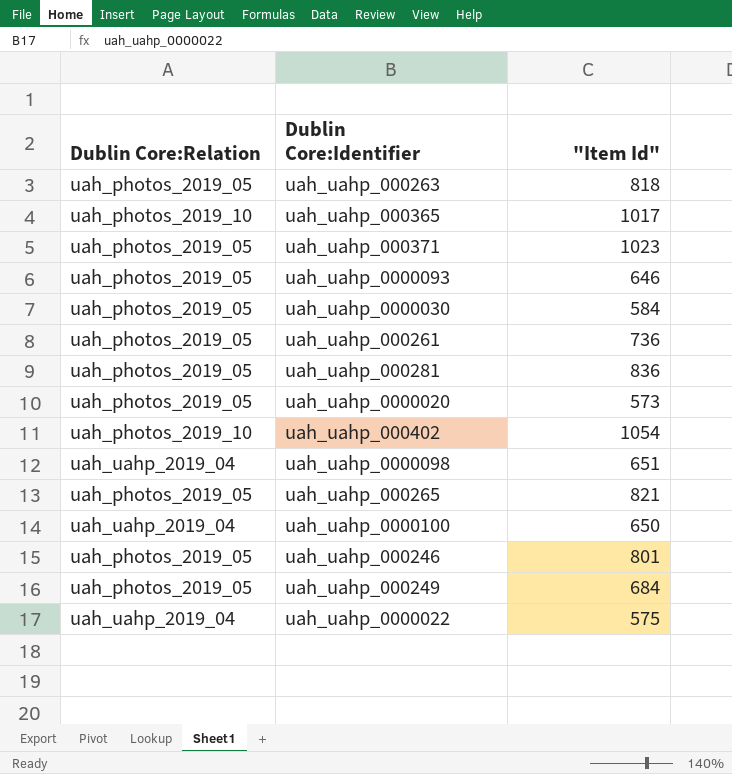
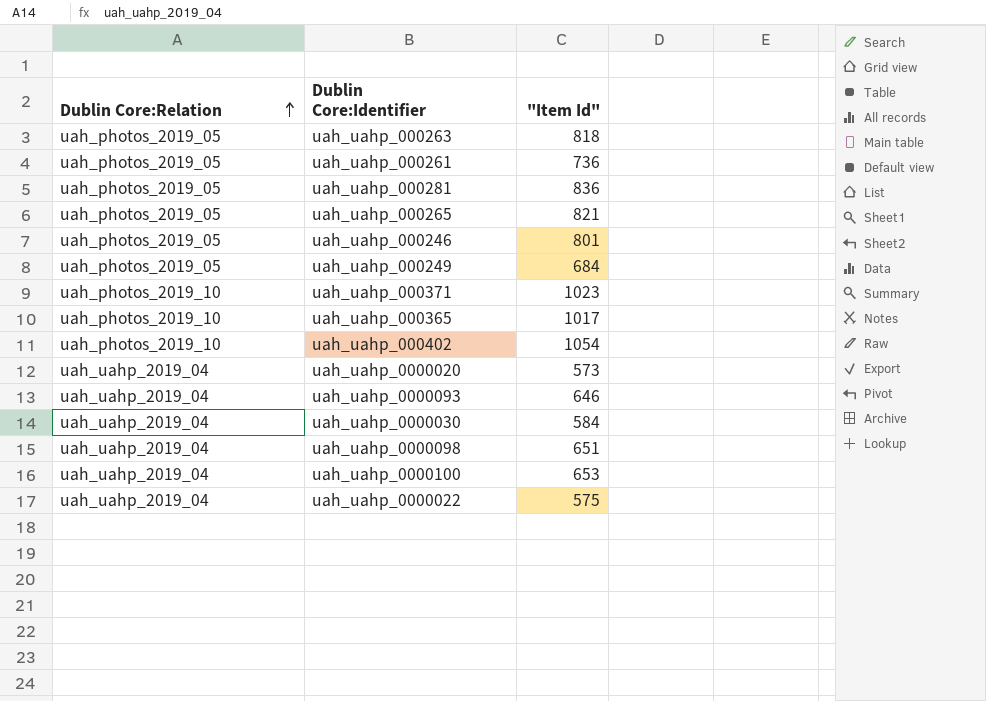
row order: none -> Dublin Core:Relation ascending
uah_uahp_000371 | Dublin Core:Relation: uah_photos_2019_05 -> uah_photos_2019_10
uah_uahp_0000020 | Dublin Core:Relation: uah_photos_2019_05 -> uah_uahp_2019_04
uah_uahp_0000093 | Dublin Core:Relation: uah_photos_2019_05 -> uah_uahp_2019_04
uah_uahp_0000030 | Dublin Core:Relation: uah_photos_2019_05 -> uah_uahp_2019_04
uah_uahp_0000100 | "Item Id": 650 -> 653

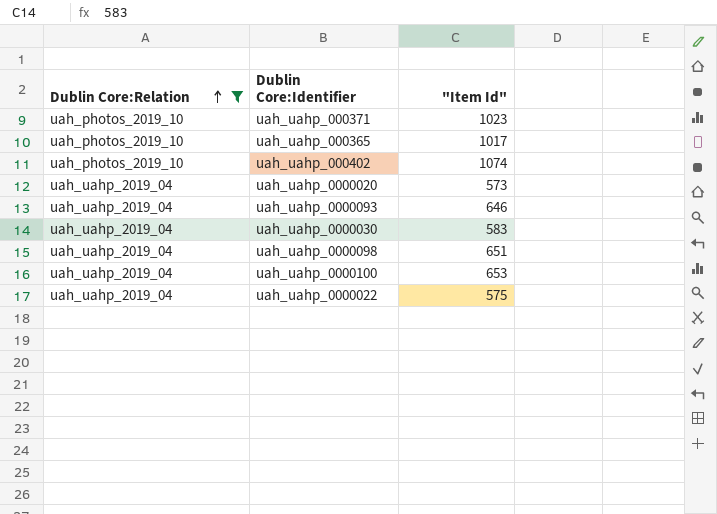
filter: none -> Dublin Core:Relation != uah_photos_2019_05
uah_uahp_000402 | "Item Id": 1054 -> 1074
uah_uahp_0000030 | "Item Id": 584 -> 583

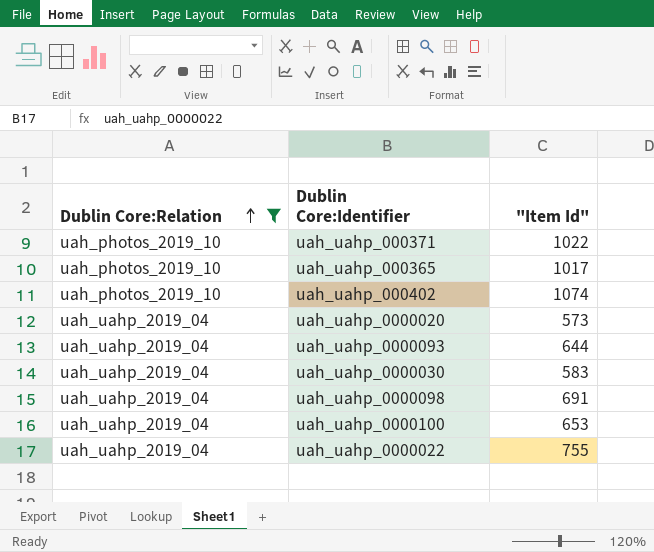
uah_uahp_000371 | "Item Id": 1023 -> 1022
uah_uahp_0000093 | "Item Id": 646 -> 644
uah_uahp_0000098 | "Item Id": 651 -> 691
uah_uahp_0000022 | "Item Id": 575 -> 755

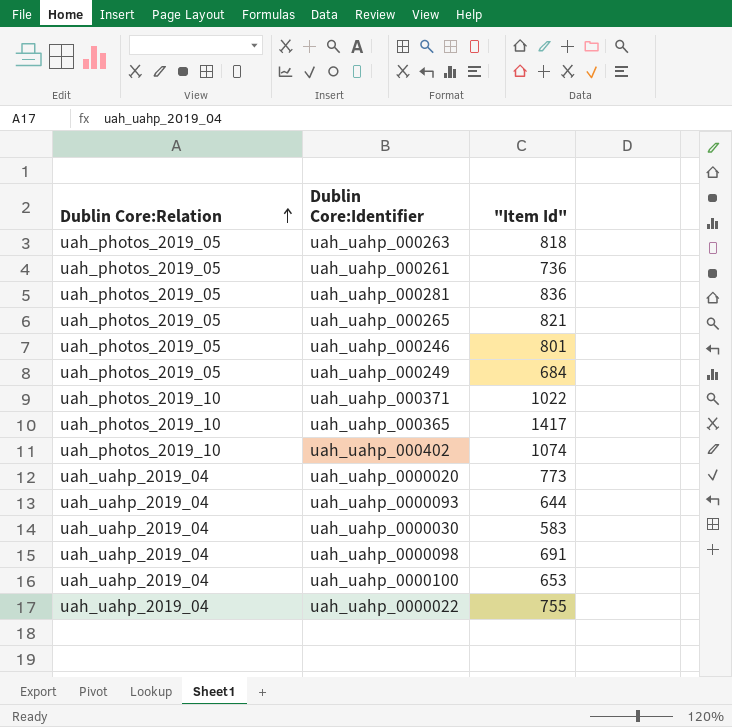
filter: Dublin Core:Relation != uah_photos_2019_05 -> none
uah_uahp_000365 | "Item Id": 1017 -> 1417
uah_uahp_0000020 | "Item Id": 573 -> 773

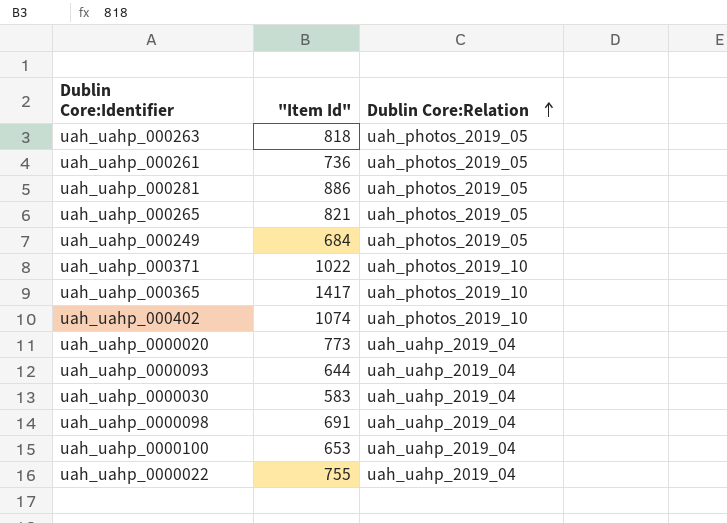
column Dublin Core:Relation | position: 1 -> 3
row uah_uahp_000246: uah_photos_2019_05 | 801 -> none
uah_uahp_000281 | "Item Id": 836 -> 886

